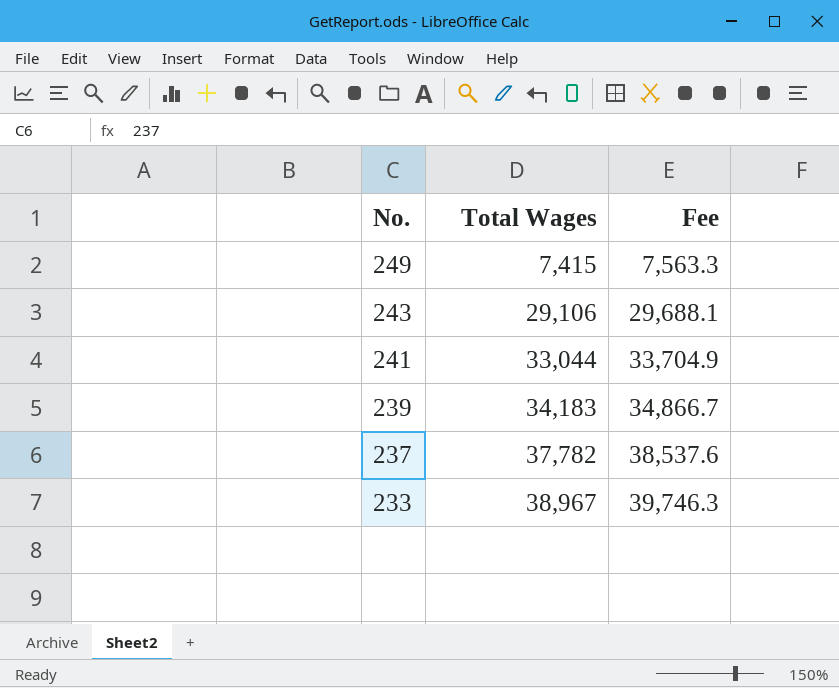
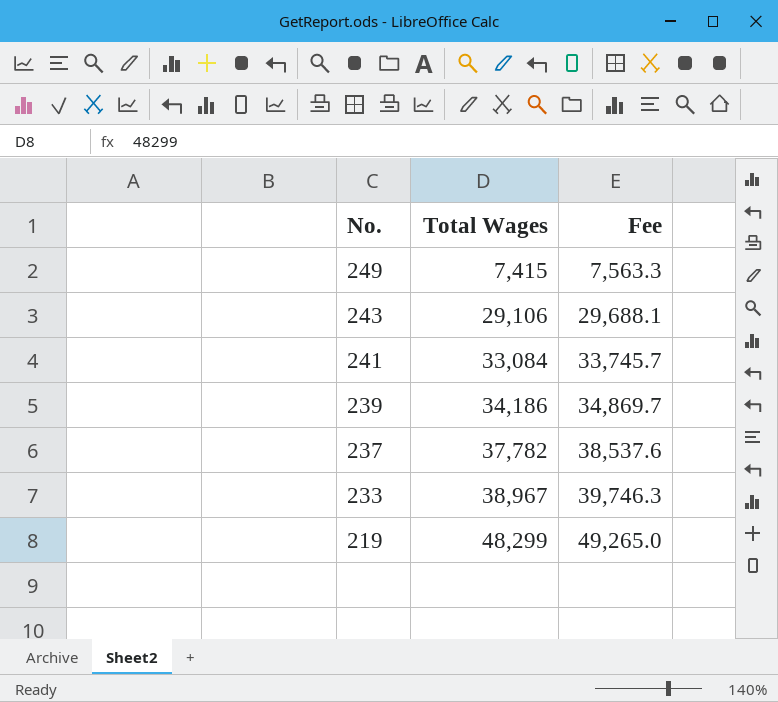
241 | Total Wages: 33,044 -> 33,084
241 | Fee: 33,704.9 -> 33,745.7
239 | Total Wages: 34,183 -> 34,186
239 | Fee: 34,866.7 -> 34,869.7
row 219: none -> 48,299 | 49,265.0

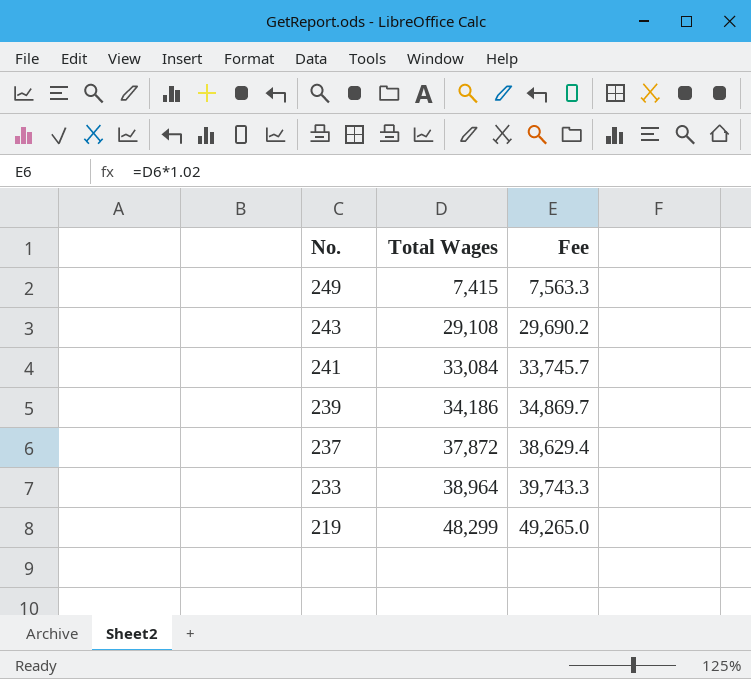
243 | Total Wages: 29,106 -> 29,108
243 | Fee: 29,688.1 -> 29,690.2
237 | Total Wages: 37,782 -> 37,872
237 | Fee: 38,537.6 -> 38,629.4
233 | Total Wages: 38,967 -> 38,964
233 | Fee: 39,746.3 -> 39,743.3

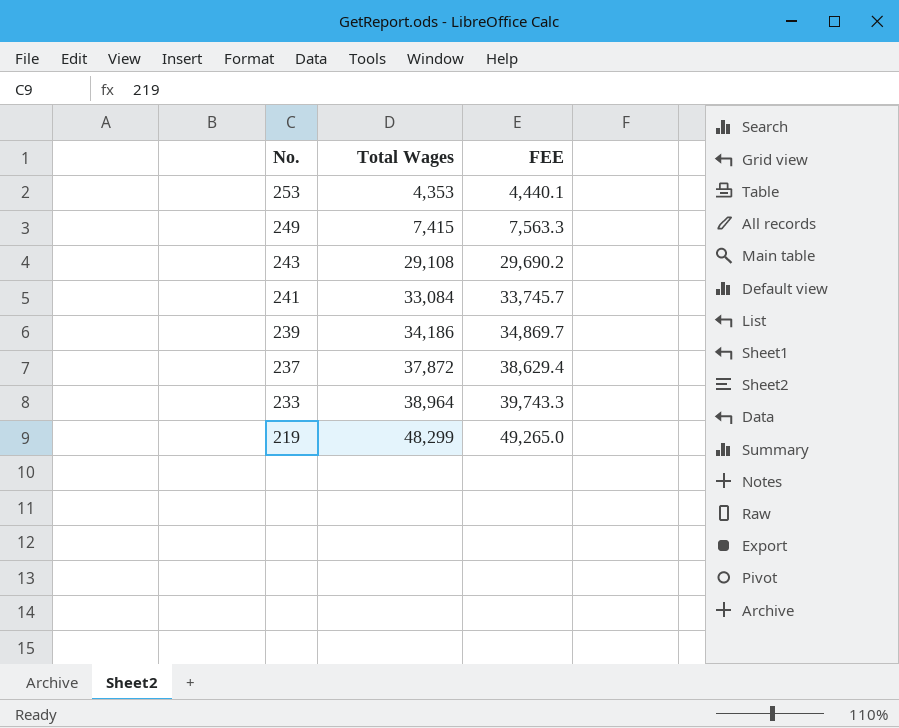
column name: Fee -> FEE
row 253: none -> 4,353 | 4,440.1

